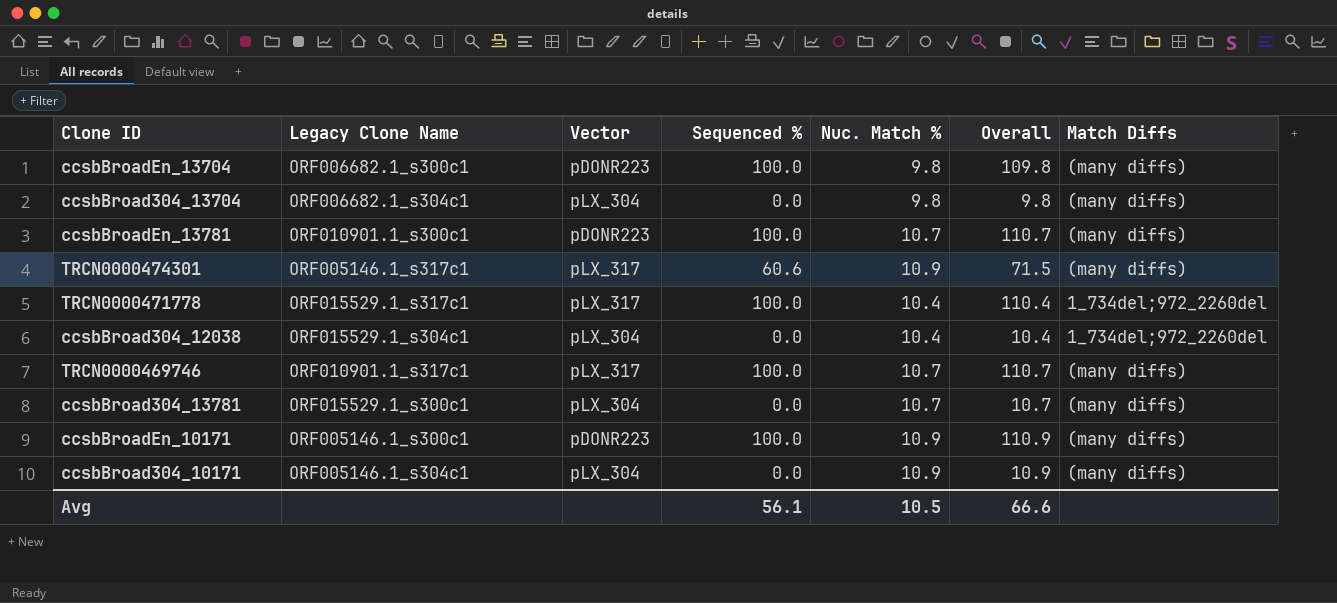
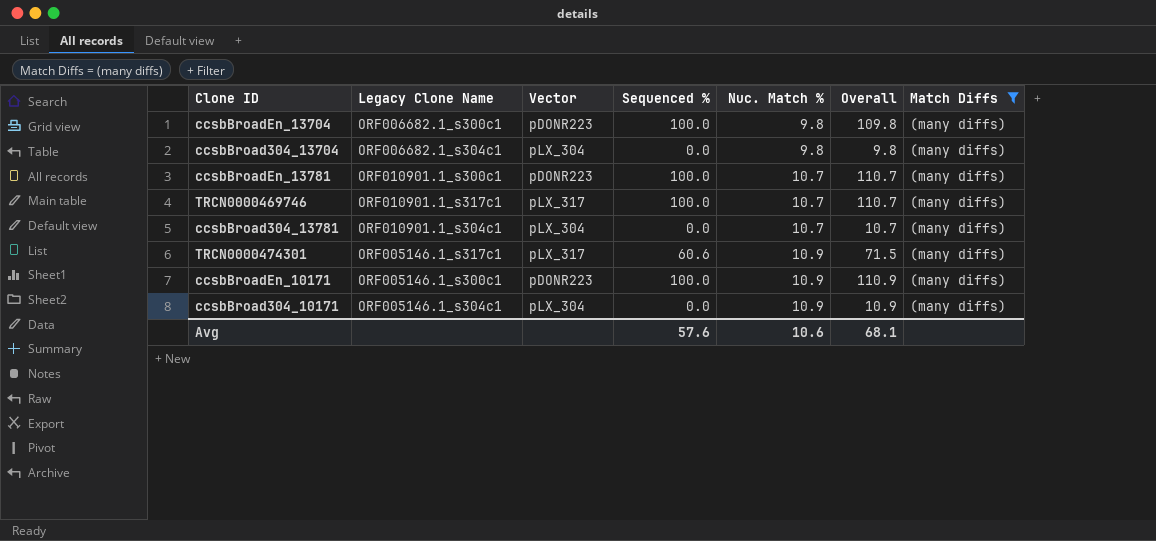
filter: none -> Match Diffs = (many diffs)
row order: none -> Nuc. Match % ascending
ccsbBroad304_13781 | Legacy Clone Name: ORF015529.1_s300c1 -> ORF010901.1_s304c1
Avg | Sequenced %: 56.1 -> 57.6
Avg | Nuc. Match %: 10.5 -> 10.6
Avg | Overall: 66.6 -> 68.1

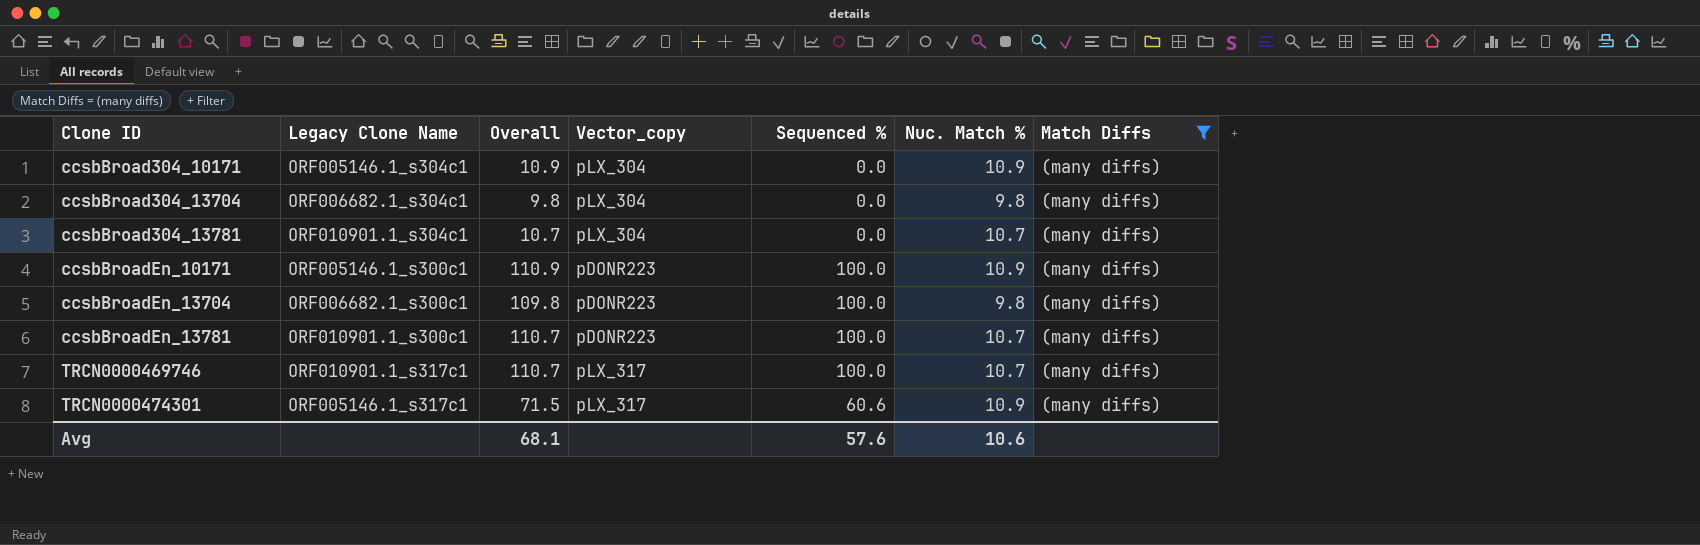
row order: Nuc. Match % ascending -> Clone ID ascending
column Overall | position: 6 -> 3
column name: Vector -> Vector_copy

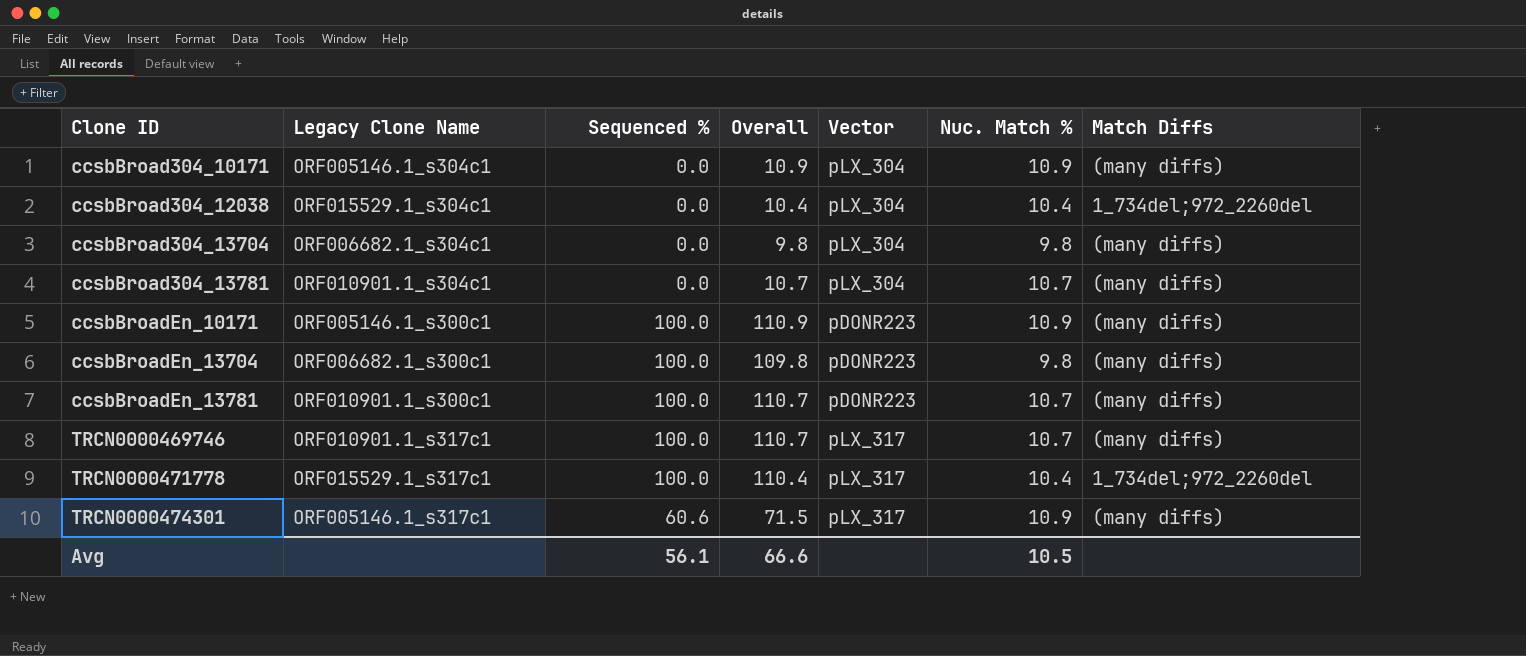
filter: Match Diffs = (many diffs) -> none
column Sequenced % | position: 5 -> 3
column name: Vector_copy -> Vector
Avg | Sequenced %: 57.6 -> 56.1
Avg | Overall: 68.1 -> 66.6
Avg | Nuc. Match %: 10.6 -> 10.5

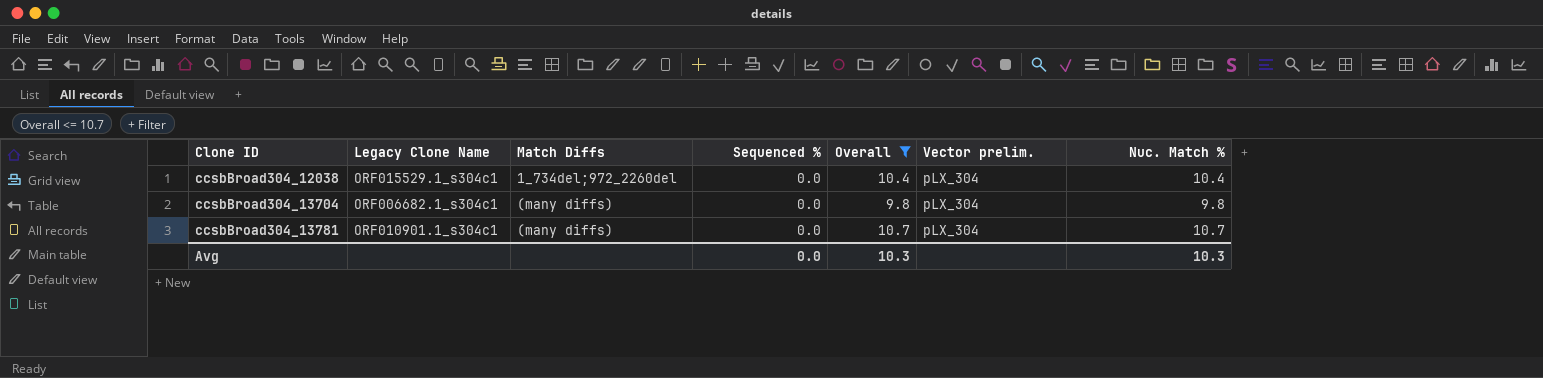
filter: none -> Overall <= 10.7
column Match Diffs | position: 7 -> 3
column name: Vector -> Vector prelim.
Avg | Sequenced %: 56.1 -> 0.0
Avg | Overall: 66.6 -> 10.3
Avg | Nuc. Match %: 10.5 -> 10.3

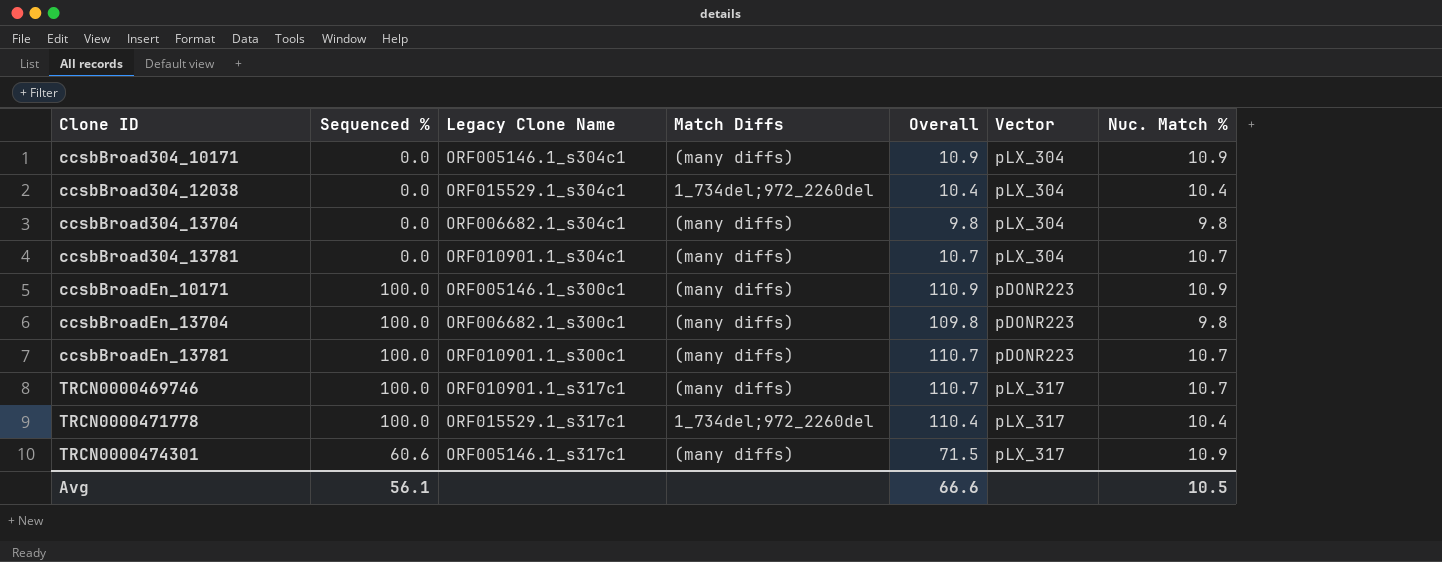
filter: Overall <= 10.7 -> none
column Sequenced % | position: 4 -> 2
column name: Vector prelim. -> Vector
Avg | Sequenced %: 0.0 -> 56.1
Avg | Overall: 10.3 -> 66.6
Avg | Nuc. Match %: 10.3 -> 10.5

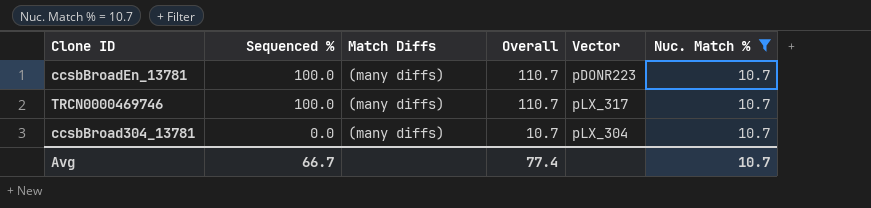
filter: none -> Nuc. Match % = 10.7
row order: Clone ID ascending -> Sequenced % descending
column Legacy Clone Name | position: 3 -> none
Avg | Sequenced %: 56.1 -> 66.7
Avg | Overall: 66.6 -> 77.4
Avg | Nuc. Match %: 10.5 -> 10.7

